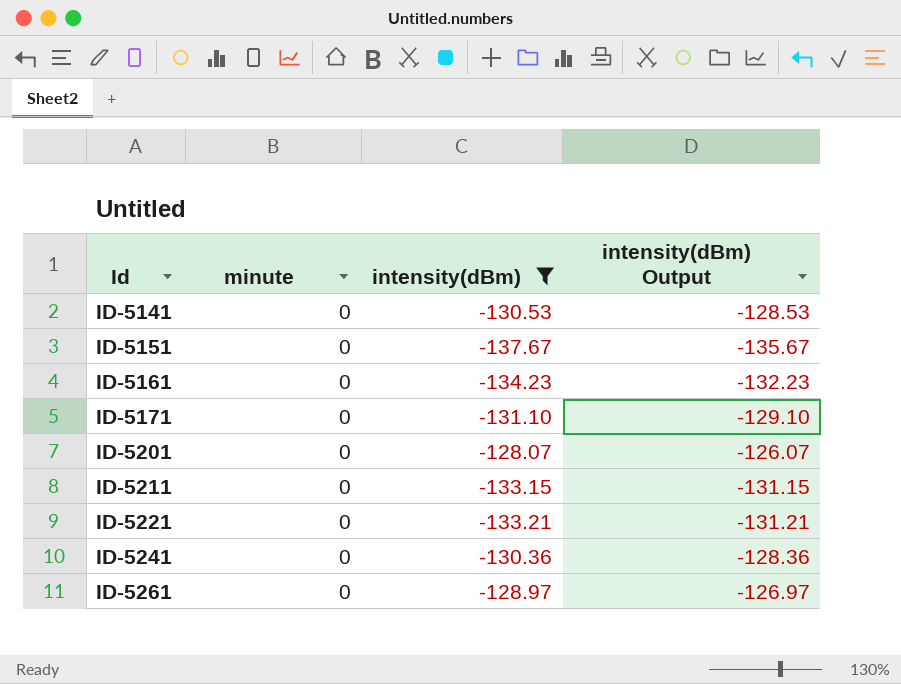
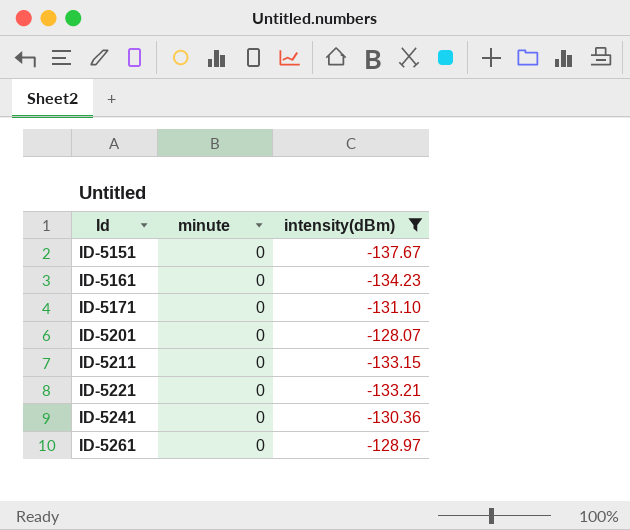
column intensity(dBm) Output | formula: [intensity(dBm)] + 2 -> none
row ID-5141: 0 | -130.53 | -128.53 -> none

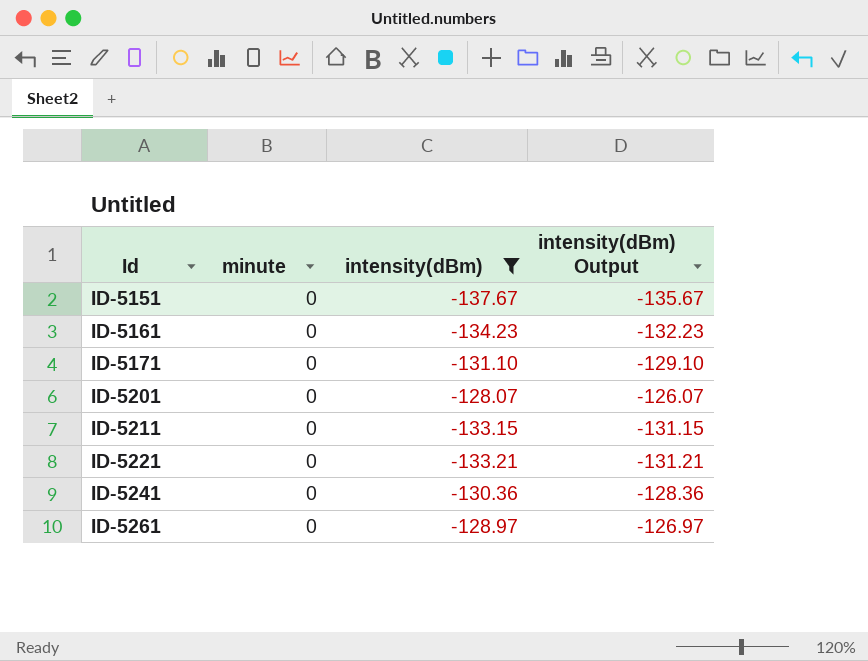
column intensity(dBm) Output | formula: none -> [intensity(dBm)] + 2

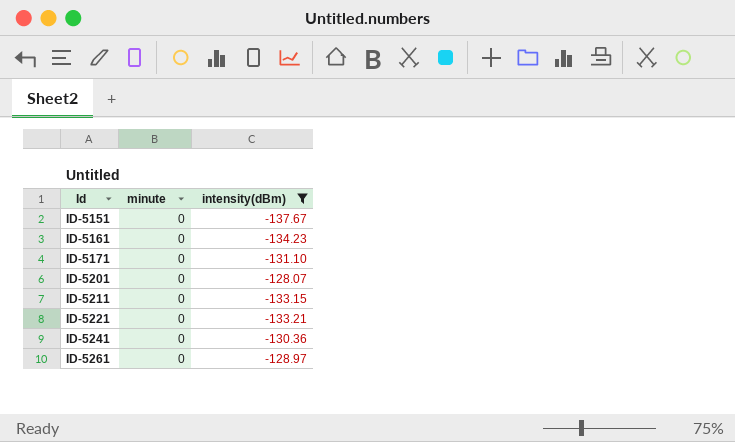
column intensity(dBm) Output | formula: [intensity(dBm)] + 2 -> none

